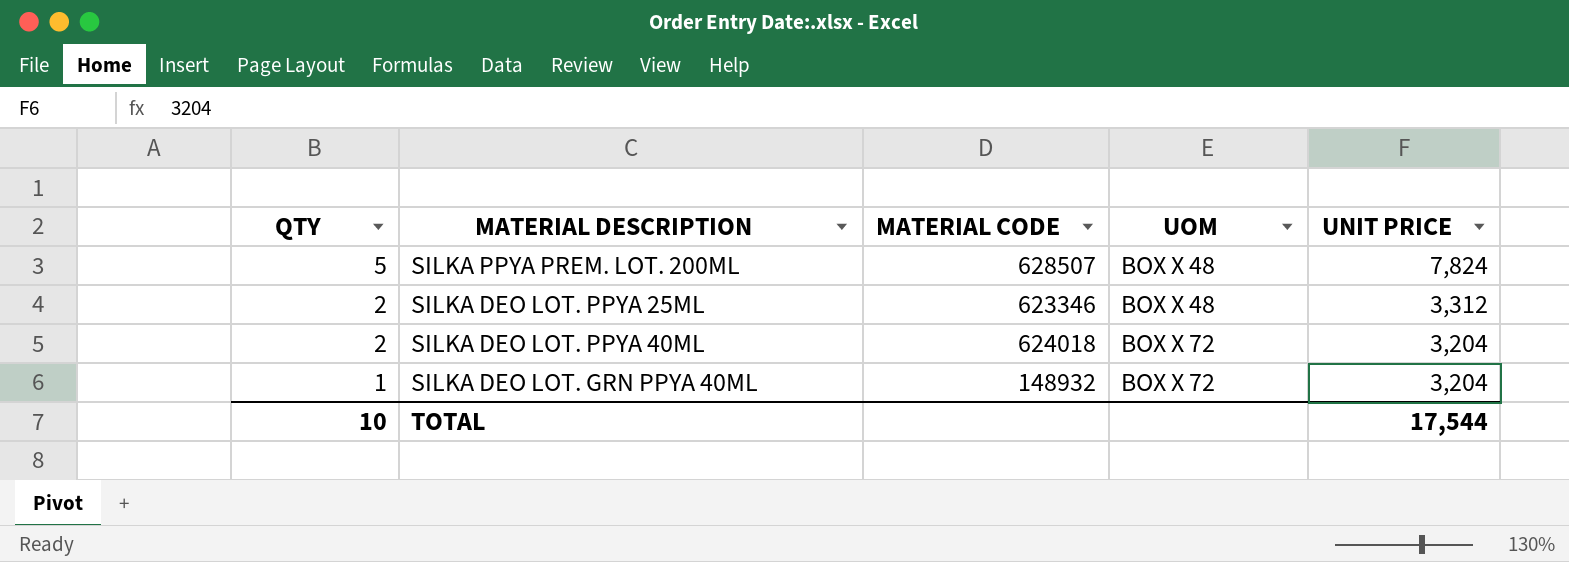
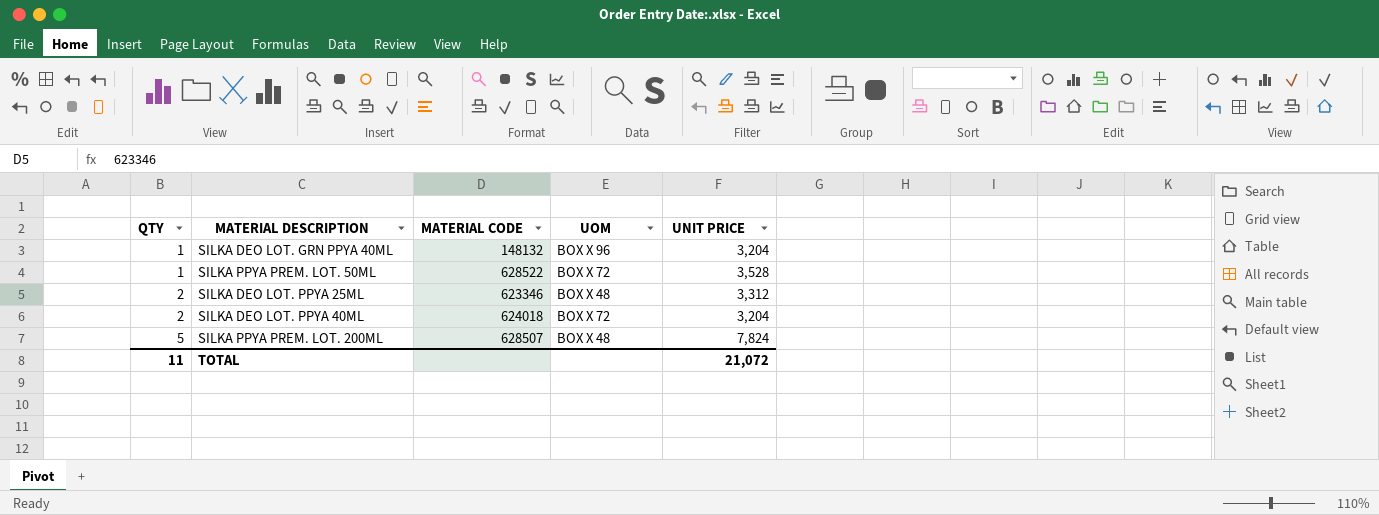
row order: QTY descending -> QTY ascending
SILKA DEO LOT. GRN PPYA 40ML | MATERIAL CODE: 148932 -> 148132
SILKA DEO LOT. GRN PPYA 40ML | UOM: BOX X 72 -> BOX X 96
row SILKA PPYA PREM. LOT. 50ML: none -> 1 | 628522 | BOX X 72 | 3,528
TOTAL | QTY: 10 -> 11
TOTAL | UNIT PRICE: 17,544 -> 21,072

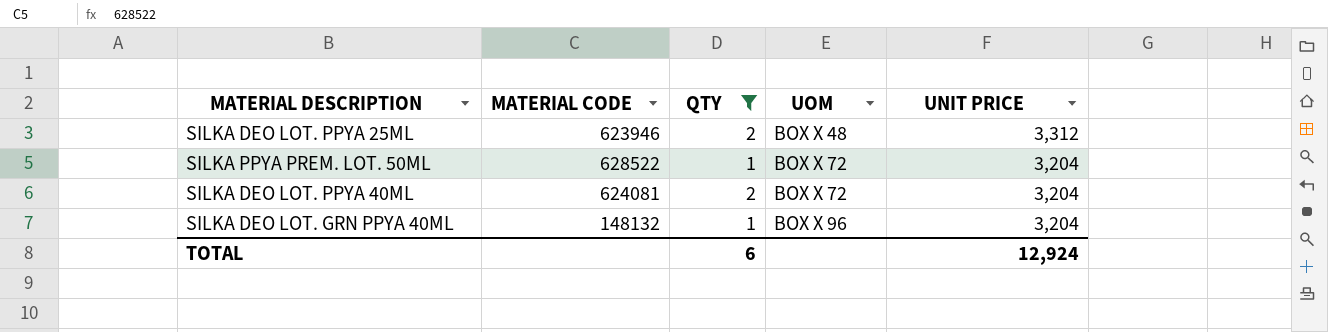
filter: none -> QTY != 5
row order: QTY ascending -> UOM ascending
column QTY | position: 1 -> 3
SILKA DEO LOT. PPYA 25ML | MATERIAL CODE: 623346 -> 623946
SILKA PPYA PREM. LOT. 50ML | UNIT PRICE: 3,528 -> 3,204
SILKA DEO LOT. PPYA 40ML | MATERIAL CODE: 624018 -> 624081
TOTAL | QTY: 11 -> 6
TOTAL | UNIT PRICE: 21,072 -> 12,924

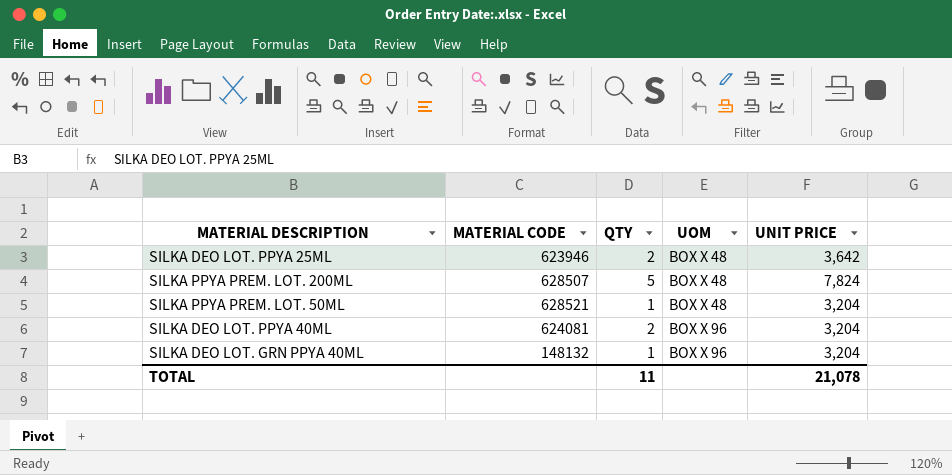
filter: QTY != 5 -> none
SILKA DEO LOT. PPYA 25ML | UNIT PRICE: 3,312 -> 3,642
SILKA PPYA PREM. LOT. 50ML | MATERIAL CODE: 628522 -> 628521
SILKA PPYA PREM. LOT. 50ML | UOM: BOX X 72 -> BOX X 48
SILKA DEO LOT. PPYA 40ML | UOM: BOX X 72 -> BOX X 96
TOTAL | QTY: 6 -> 11
TOTAL | UNIT PRICE: 12,924 -> 21,078

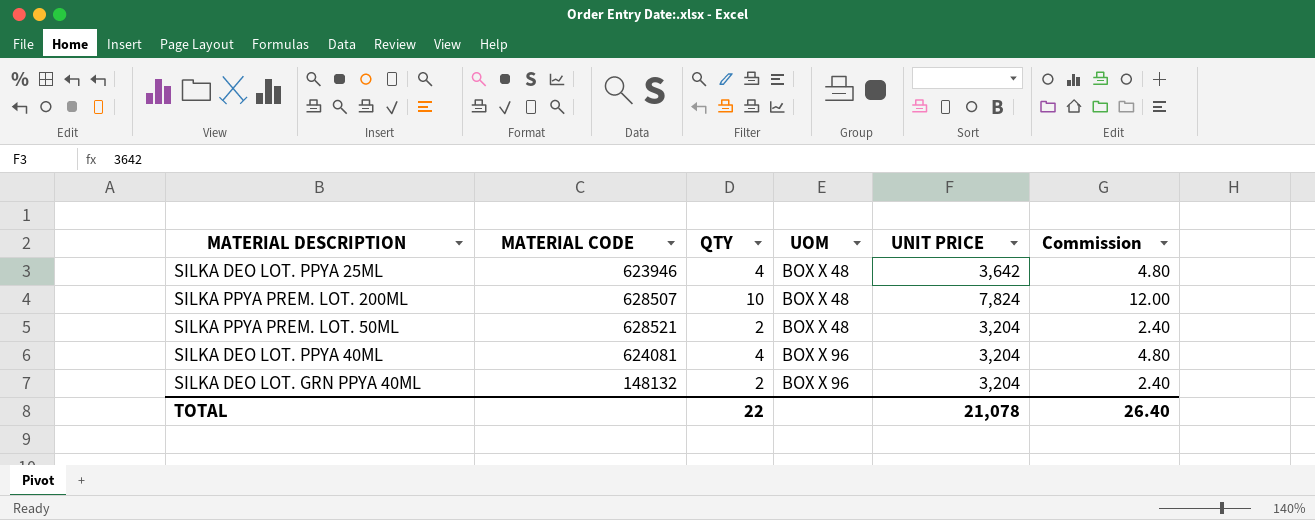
column Commission | formula: none -> [QTY] * 1.2
SILKA DEO LOT. PPYA 25ML | QTY: 2 -> 4
SILKA PPYA PREM. LOT. 200ML | QTY: 5 -> 10
SILKA PPYA PREM. LOT. 50ML | QTY: 1 -> 2
SILKA DEO LOT. PPYA 40ML | QTY: 2 -> 4
SILKA DEO LOT. GRN PPYA 40ML | QTY: 1 -> 2
TOTAL | QTY: 11 -> 22

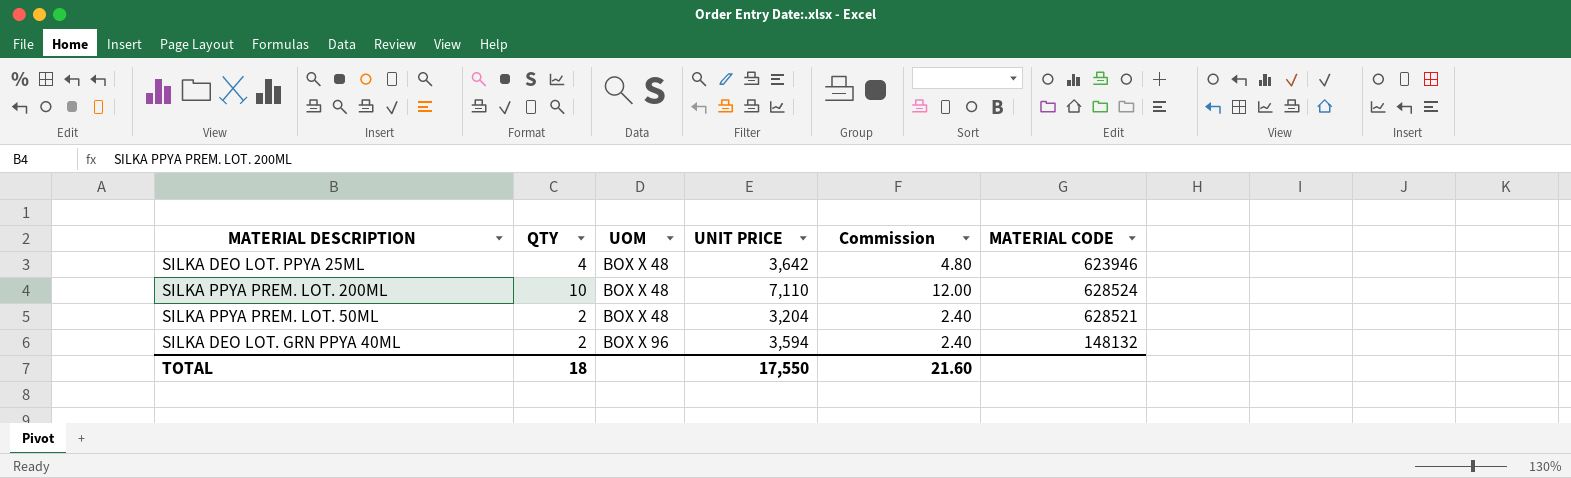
column MATERIAL CODE | position: 2 -> 6
row SILKA DEO LOT. PPYA 40ML: 624081 | 4 | BOX X 96 | 3,204 | 4.80 -> none
SILKA PPYA PREM. LOT. 200ML | UNIT PRICE: 7,824 -> 7,110
SILKA PPYA PREM. LOT. 200ML | MATERIAL CODE: 628507 -> 628524
SILKA DEO LOT. GRN PPYA 40ML | UNIT PRICE: 3,204 -> 3,594
TOTAL | QTY: 22 -> 18
TOTAL | UNIT PRICE: 21,078 -> 17,550
TOTAL | Commission: 26.40 -> 21.60

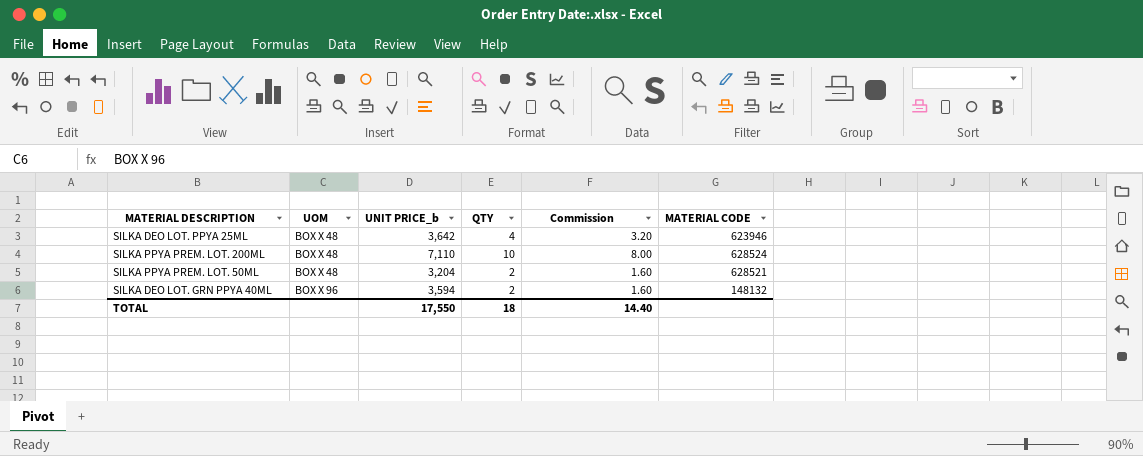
column name: UNIT PRICE -> UNIT PRICE_b
column QTY | position: 2 -> 4
column Commission | formula: [QTY] * 1.2 -> [QTY] * 0.8
TOTAL | Commission: 21.60 -> 14.40

